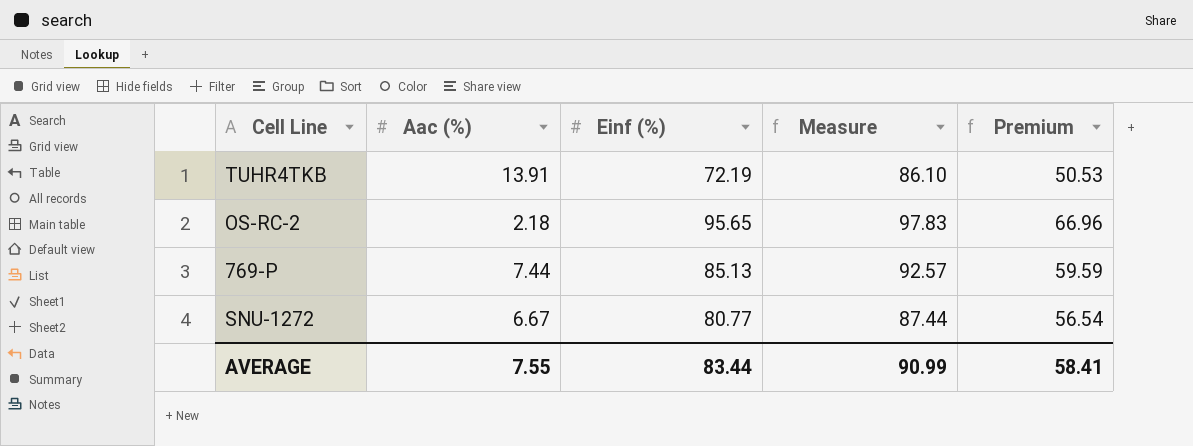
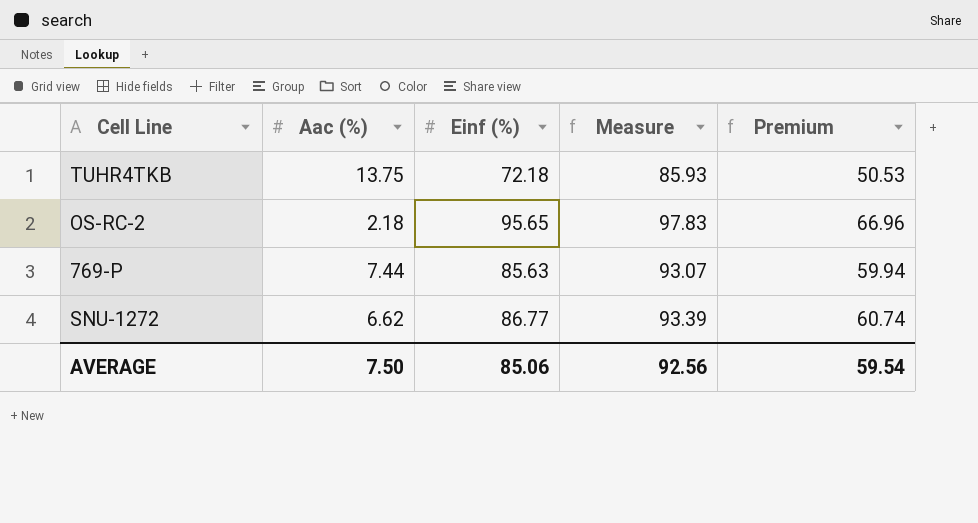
TUHR4TKB | Aac (%): 13.91 -> 13.75
TUHR4TKB | Einf (%): 72.19 -> 72.18
TUHR4TKB | Measure: 86.10 -> 85.93
769-P | Einf (%): 85.13 -> 85.63
769-P | Measure: 92.57 -> 93.07
769-P | Premium: 59.59 -> 59.94
SNU-1272 | Aac (%): 6.67 -> 6.62
SNU-1272 | Einf (%): 80.77 -> 86.77
SNU-1272 | Measure: 87.44 -> 93.39
SNU-1272 | Premium: 56.54 -> 60.74
AVERAGE | Aac (%): 7.55 -> 7.50
AVERAGE | Einf (%): 83.44 -> 85.06
AVERAGE | Measure: 90.99 -> 92.56
AVERAGE | Premium: 58.41 -> 59.54

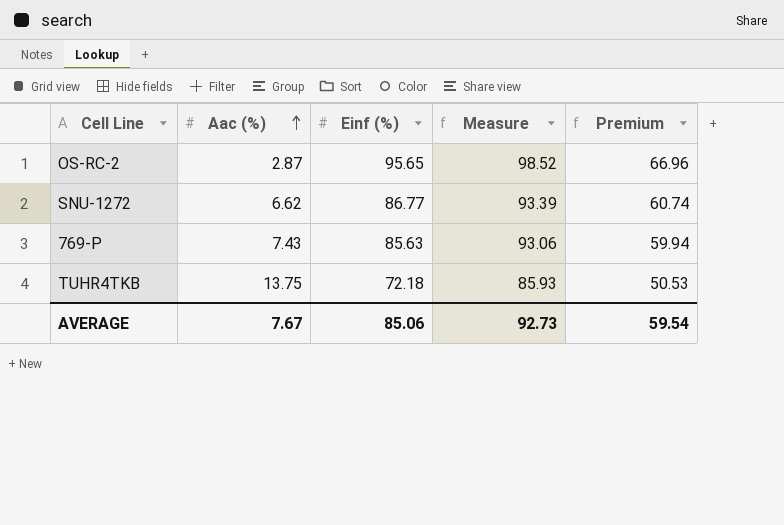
row order: none -> Aac (%) ascending
OS-RC-2 | Aac (%): 2.18 -> 2.87
OS-RC-2 | Measure: 97.83 -> 98.52
769-P | Aac (%): 7.44 -> 7.43
769-P | Measure: 93.07 -> 93.06
AVERAGE | Aac (%): 7.50 -> 7.67
AVERAGE | Measure: 92.56 -> 92.73

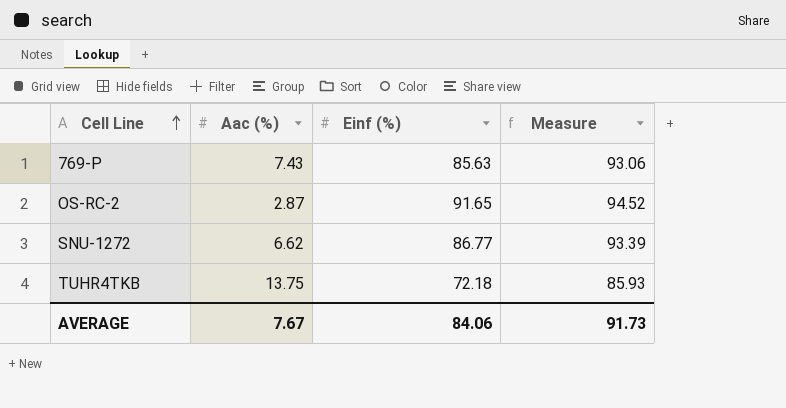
row order: Aac (%) ascending -> Cell Line ascending
column Premium | formula: [Einf (%)] * 0.7 -> none
OS-RC-2 | Einf (%): 95.65 -> 91.65
OS-RC-2 | Measure: 98.52 -> 94.52
AVERAGE | Einf (%): 85.06 -> 84.06
AVERAGE | Measure: 92.73 -> 91.73

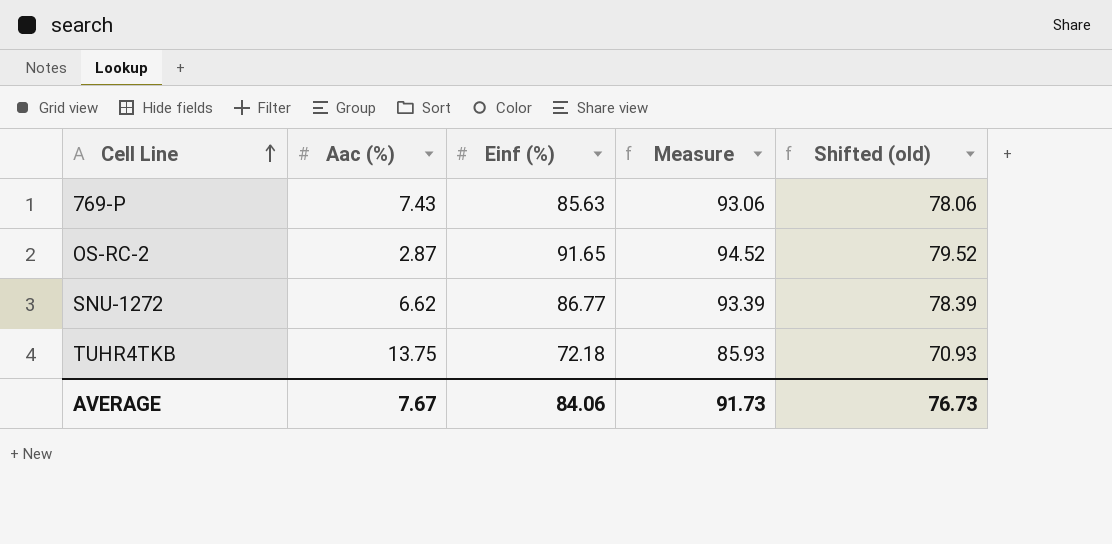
column Shifted (old) | formula: none -> [Measure] - 15

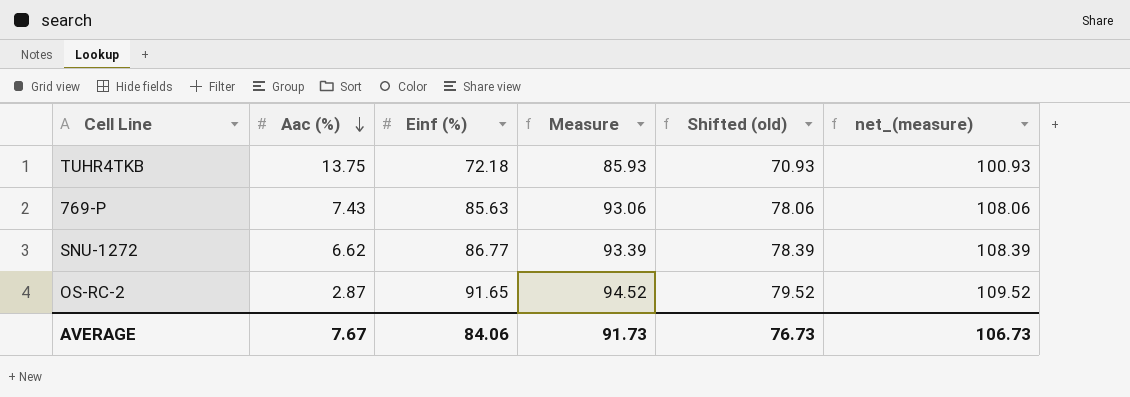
row order: Cell Line ascending -> Aac (%) descending
column net_(measure) | formula: none -> [Measure] + 15

